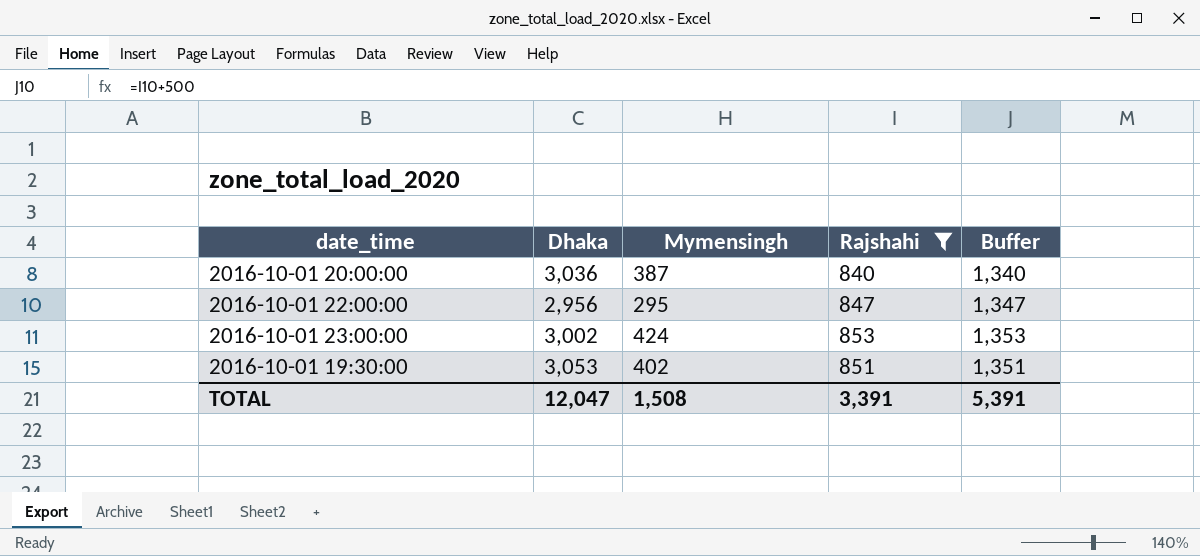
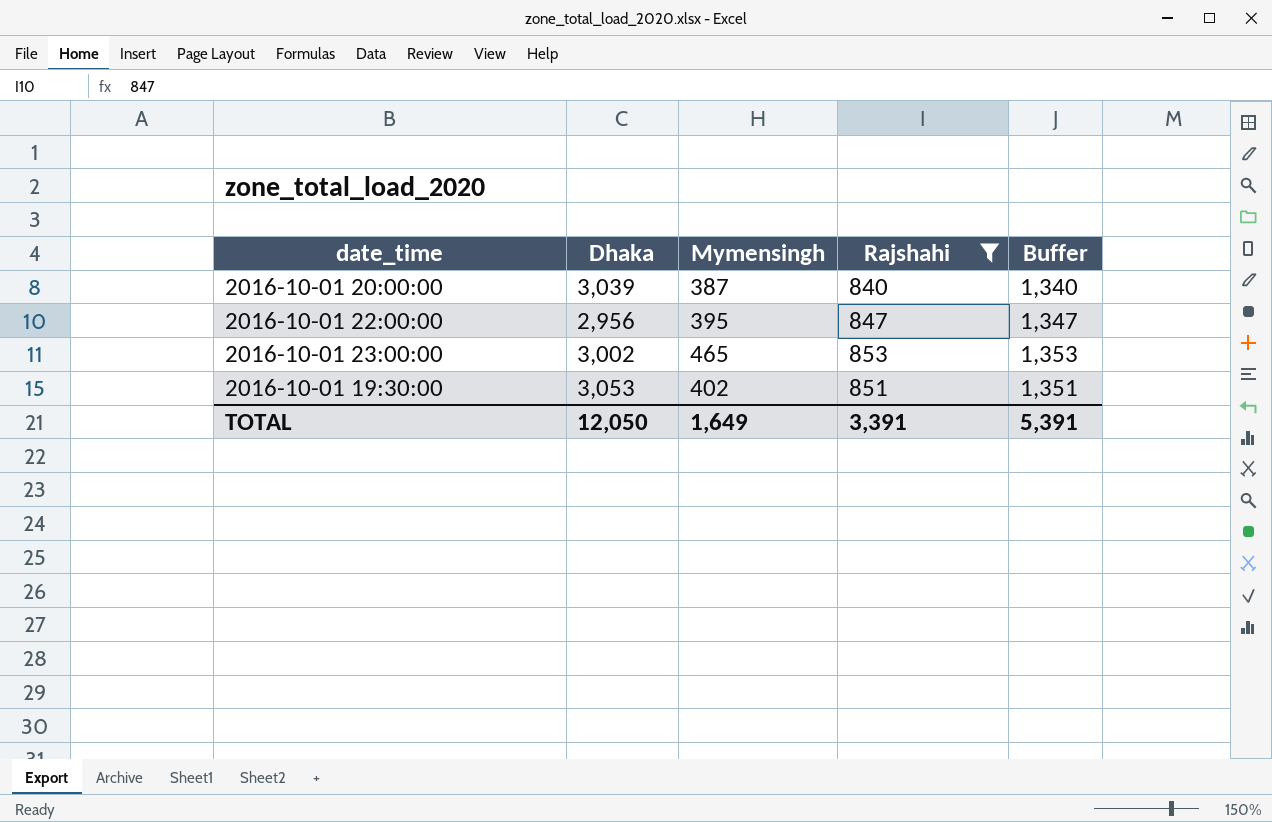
2016-10-01 20:00:00 | Dhaka: 3,036 -> 3,039
2016-10-01 22:00:00 | Mymensingh: 295 -> 395
2016-10-01 23:00:00 | Mymensingh: 424 -> 465
TOTAL | Dhaka: 12,047 -> 12,050
TOTAL | Mymensingh: 1,508 -> 1,649

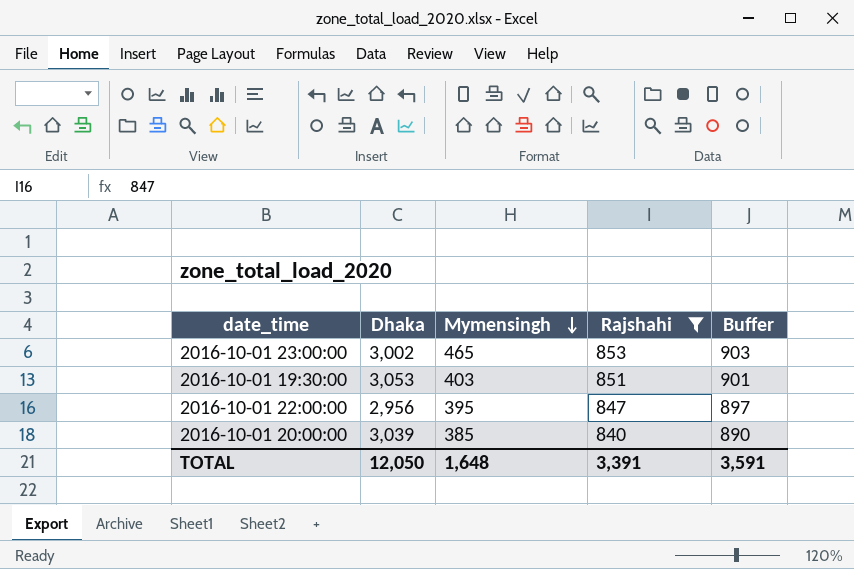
row order: none -> Mymensingh descending
column Buffer | formula: [Rajshahi] + 500 -> [Rajshahi] + 50
2016-10-01 19:30:00 | Mymensingh: 402 -> 403
2016-10-01 20:00:00 | Mymensingh: 387 -> 385
TOTAL | Mymensingh: 1,649 -> 1,648
TOTAL | Buffer: 5,391 -> 3,591

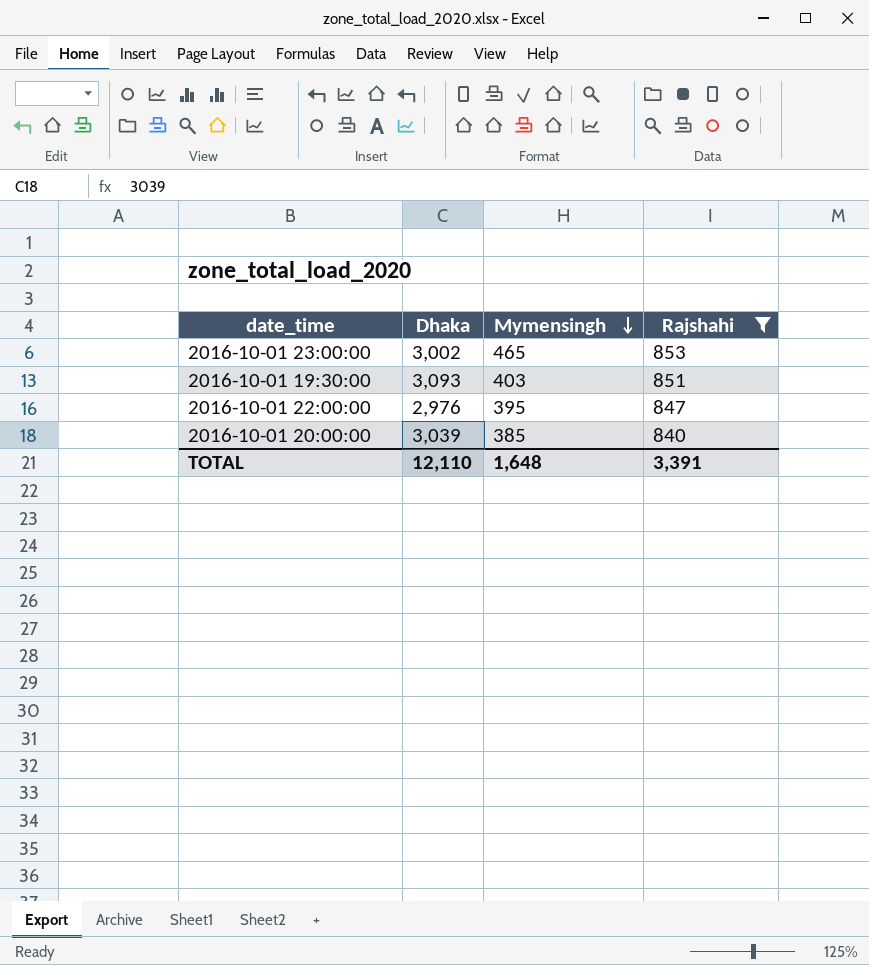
column Buffer | formula: [Rajshahi] + 50 -> none
2016-10-01 19:30:00 | Dhaka: 3,053 -> 3,093
2016-10-01 22:00:00 | Dhaka: 2,956 -> 2,976
TOTAL | Dhaka: 12,050 -> 12,110

